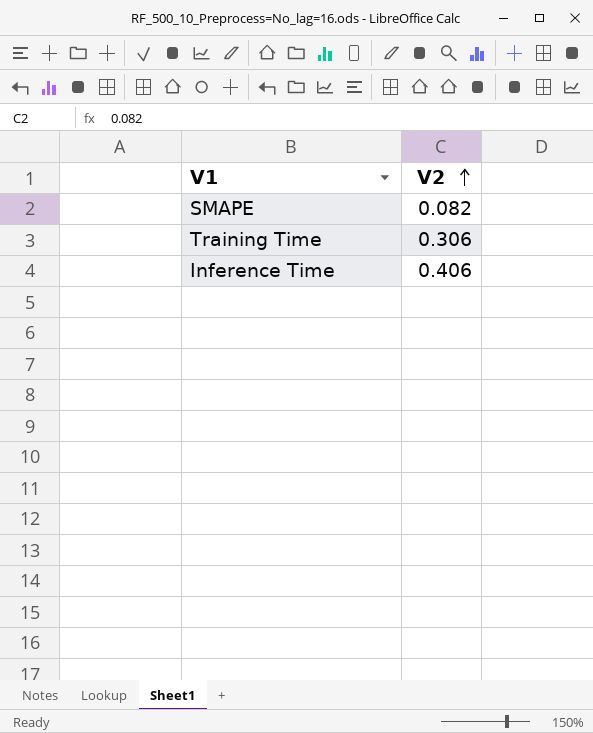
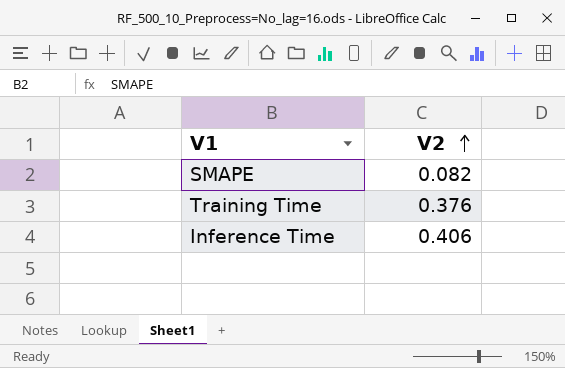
Training Time | V2: 0.306 -> 0.376

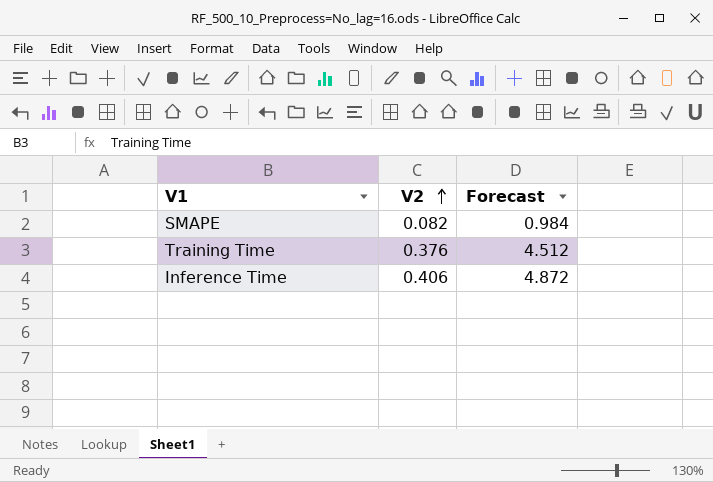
column Forecast | formula: none -> [V2] * 12

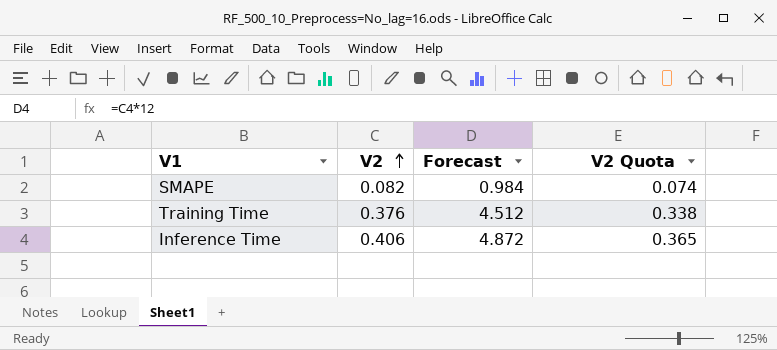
column V2 Quota | formula: none -> [V2] * 0.9

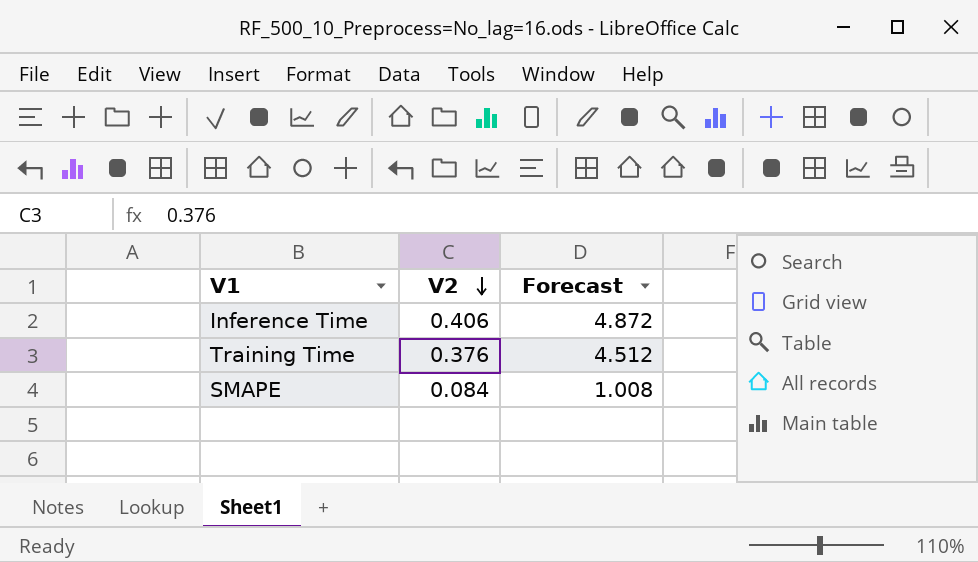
row order: V2 ascending -> V2 descending
column V2 Quota | formula: [V2] * 0.9 -> none
SMAPE | V2: 0.082 -> 0.084
SMAPE | Forecast: 0.984 -> 1.008

